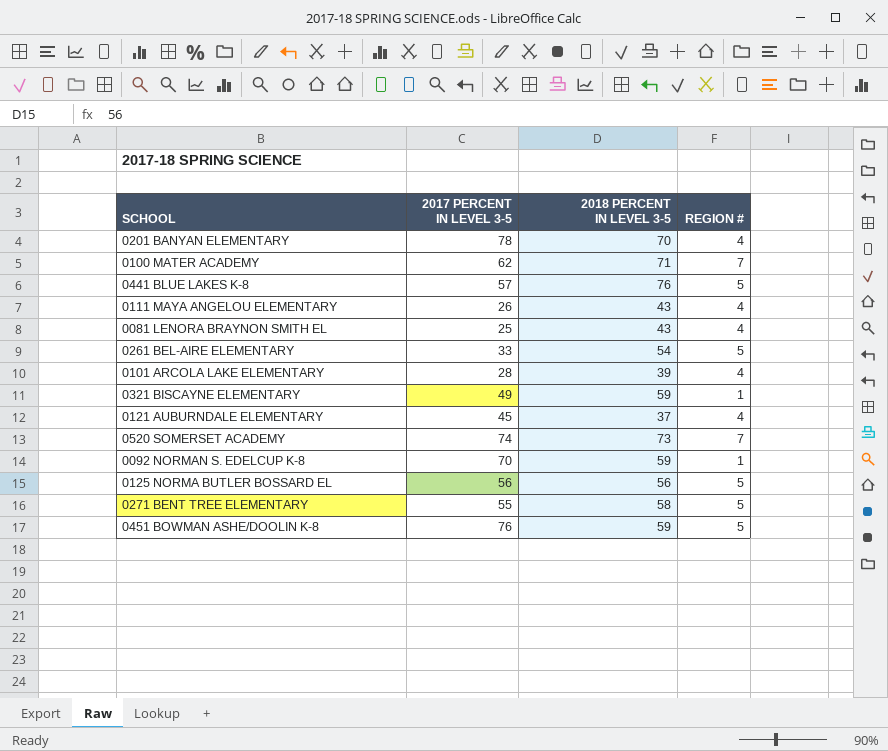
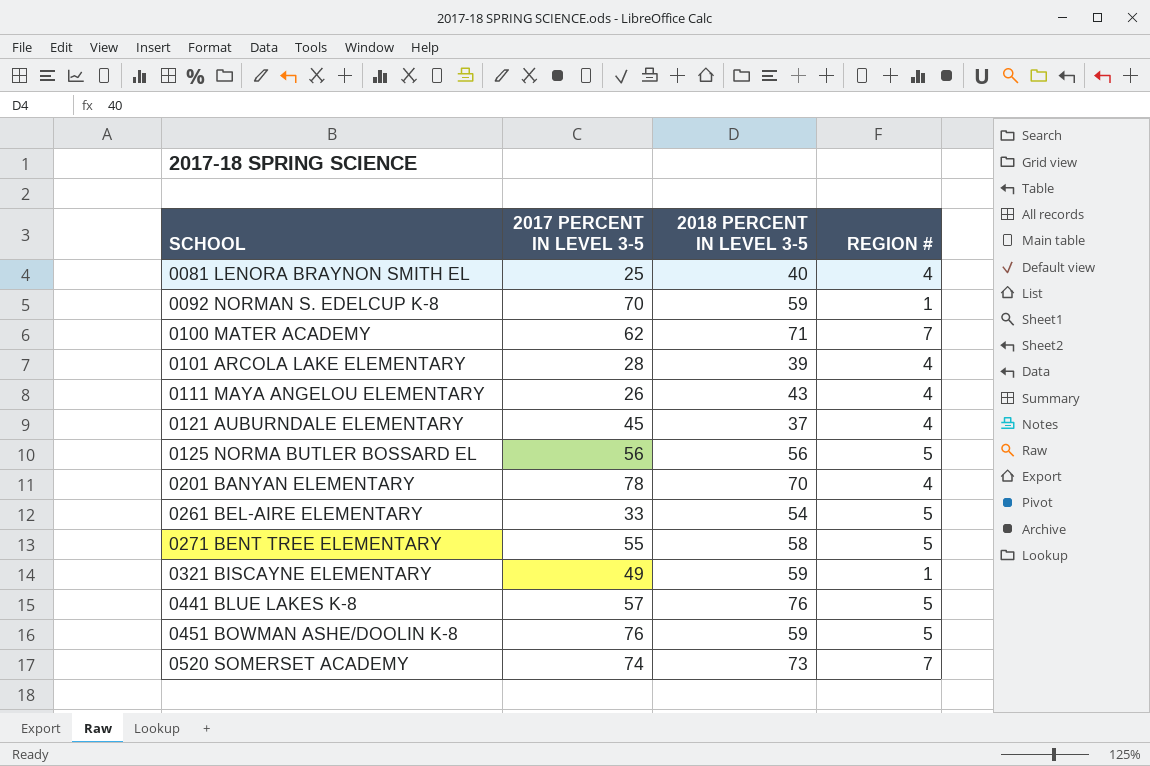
row order: none -> SCHOOL ascending
0081 LENORA BRAYNON SMITH EL | 2018 PERCENT IN LEVEL 3-5: 43 -> 40

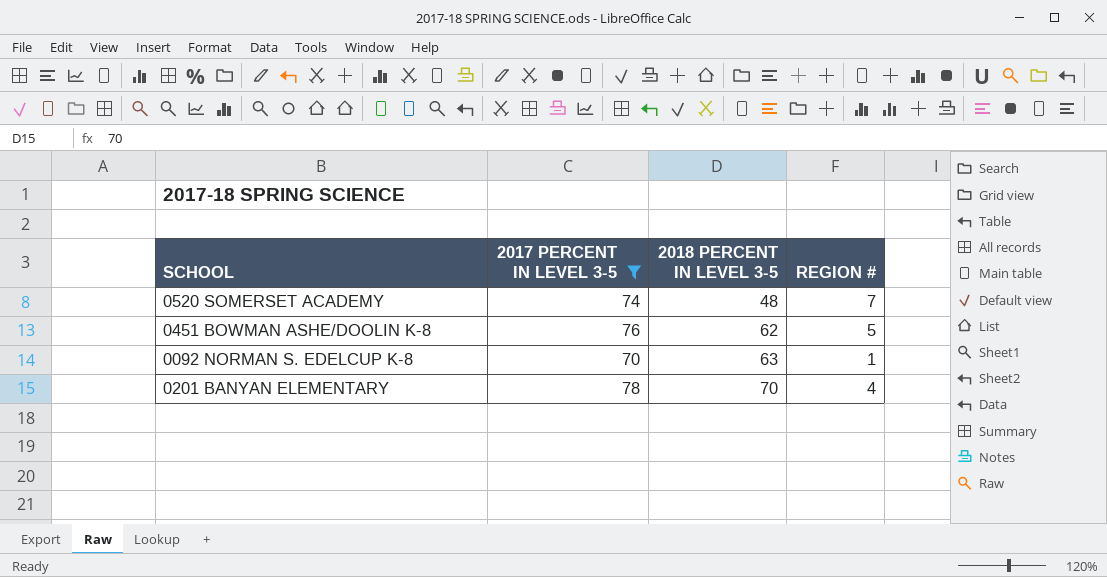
filter: none -> 2017 PERCENT IN LEVEL 3-5 >= 70
row order: SCHOOL ascending -> 2018 PERCENT IN LEVEL 3-5 ascending
0520 SOMERSET ACADEMY | 2018 PERCENT IN LEVEL 3-5: 73 -> 48
0451 BOWMAN ASHE/DOOLIN K-8 | 2018 PERCENT IN LEVEL 3-5: 59 -> 62
0092 NORMAN S. EDELCUP K-8 | 2018 PERCENT IN LEVEL 3-5: 59 -> 63

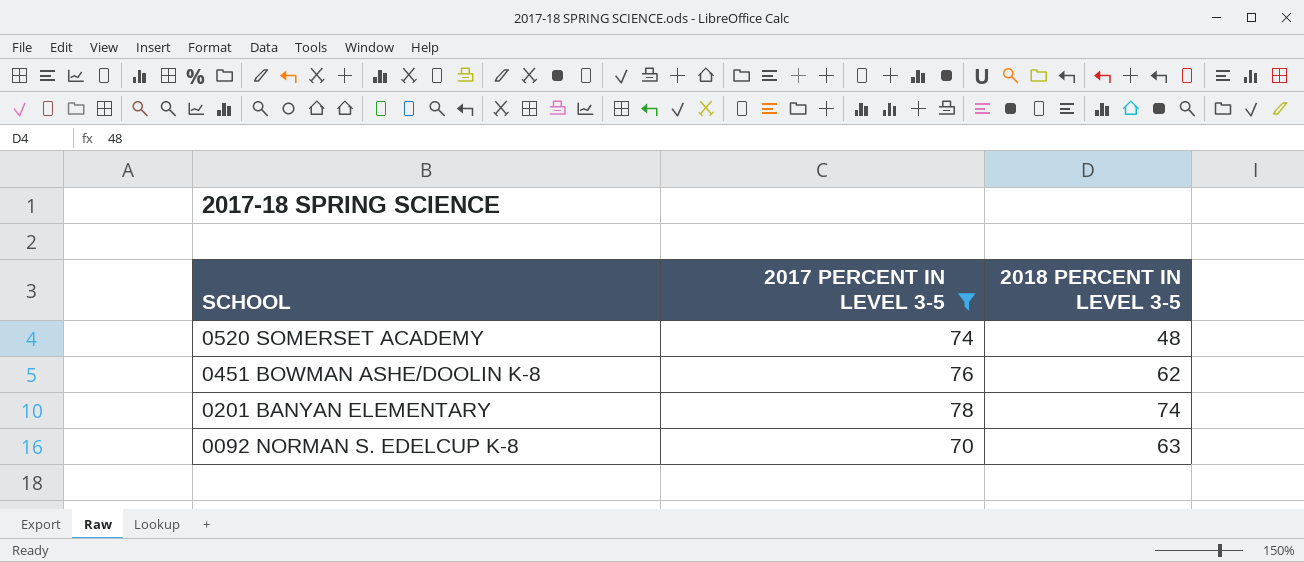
row order: 2018 PERCENT IN LEVEL 3-5 ascending -> SCHOOL descending
column REGION # | position: 4 -> none
0201 BANYAN ELEMENTARY | 2018 PERCENT IN LEVEL 3-5: 70 -> 74

